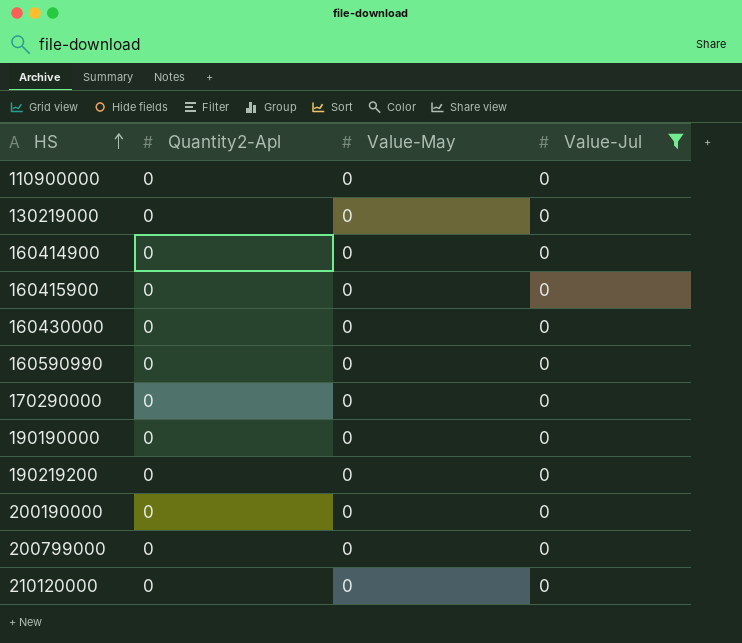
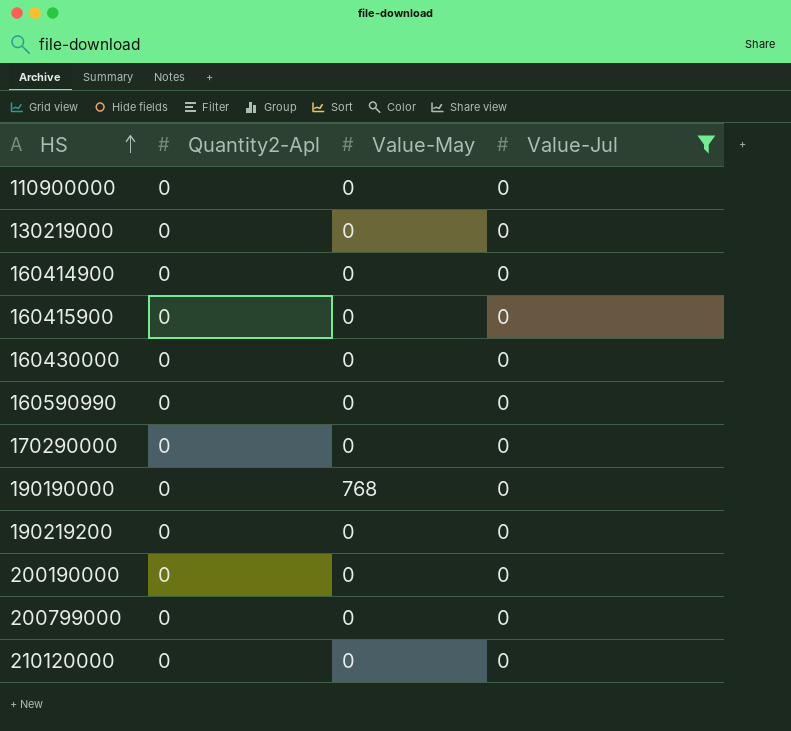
190190000 | Value-May: 0 -> 768

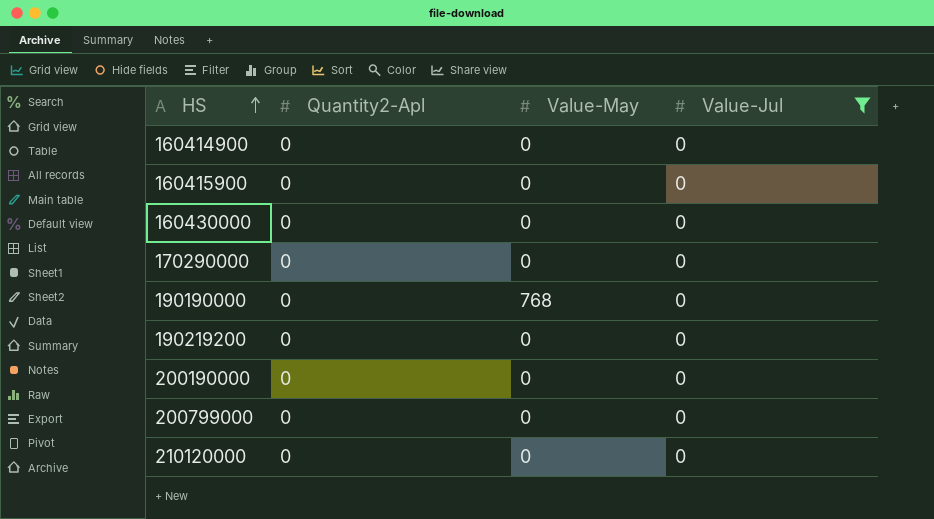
row 110900000: 0 | 0 | 0 -> none
row 130219000: 0 | 0 | 0 -> none
row 160590990: 0 | 0 | 0 -> none

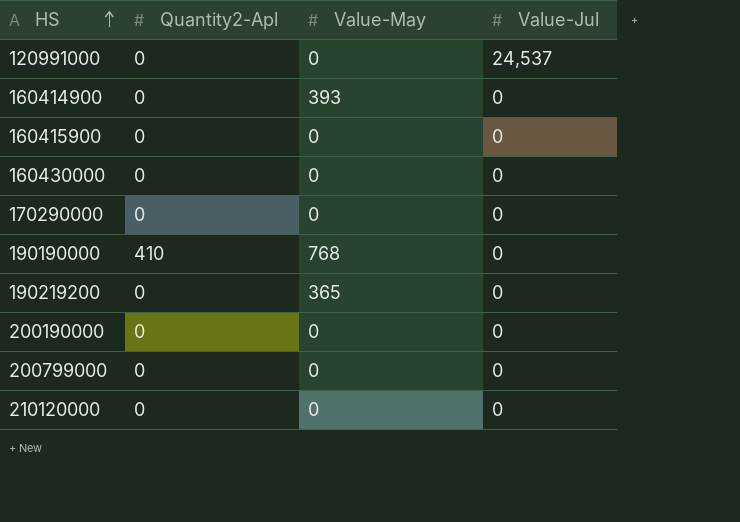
filter: Value-Jul = 0 -> none
160414900 | Value-May: 0 -> 393
190190000 | Quantity2-Apl: 0 -> 410
190219200 | Value-May: 0 -> 365

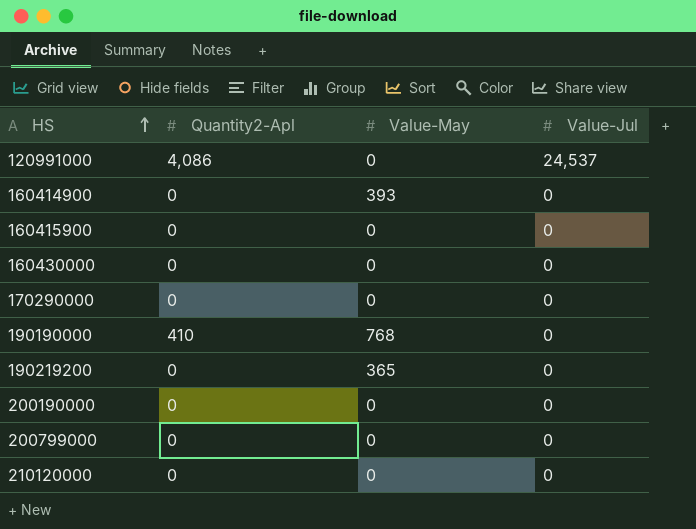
120991000 | Quantity2-Apl: 0 -> 4,086

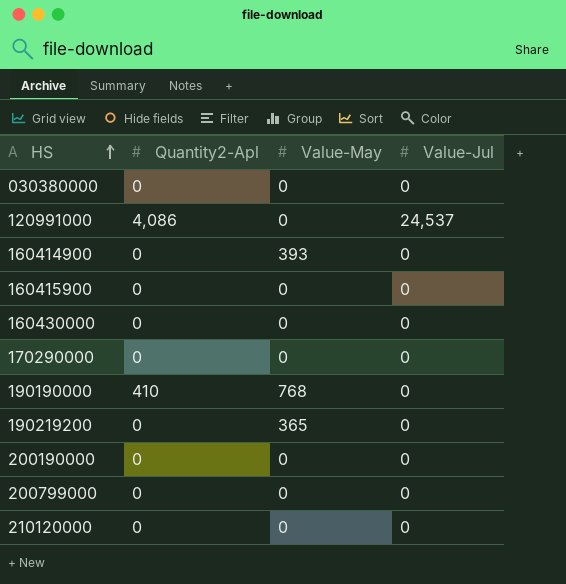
row 030380000: none -> 0 | 0 | 0

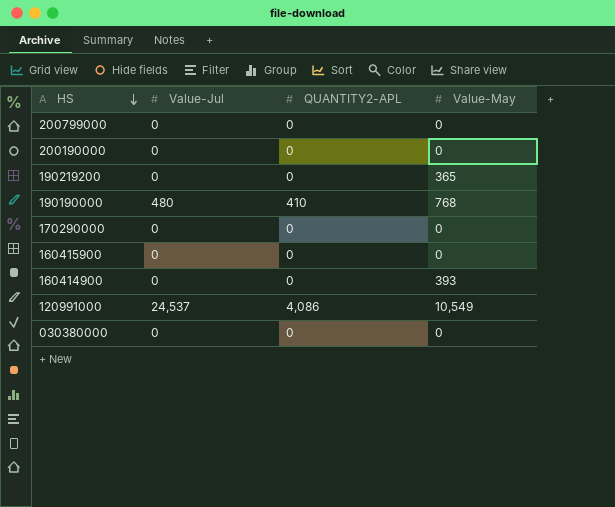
row order: HS ascending -> HS descending
column Value-Jul | position: 4 -> 2
column name: Quantity2-Apl -> QUANTITY2-APL
row 160430000: 0 | 0 | 0 -> none
row 210120000: 0 | 0 | 0 -> none
190190000 | Value-Jul: 0 -> 480
120991000 | Value-May: 0 -> 10,549

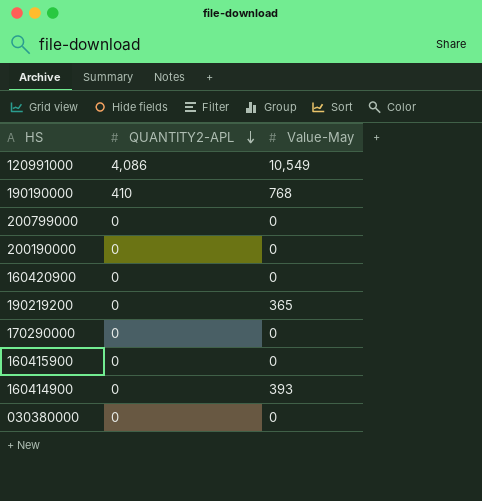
row order: HS descending -> QUANTITY2-APL descending
column Value-Jul | position: 2 -> none
row 160420900: none -> 0 | 0

